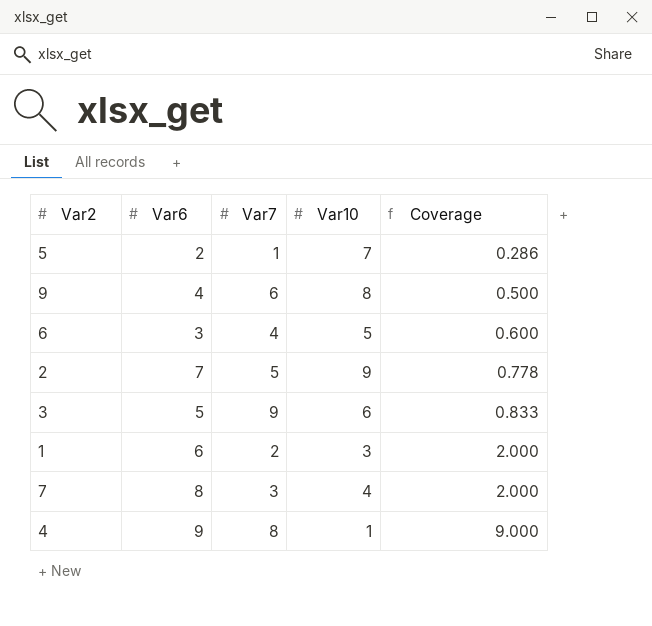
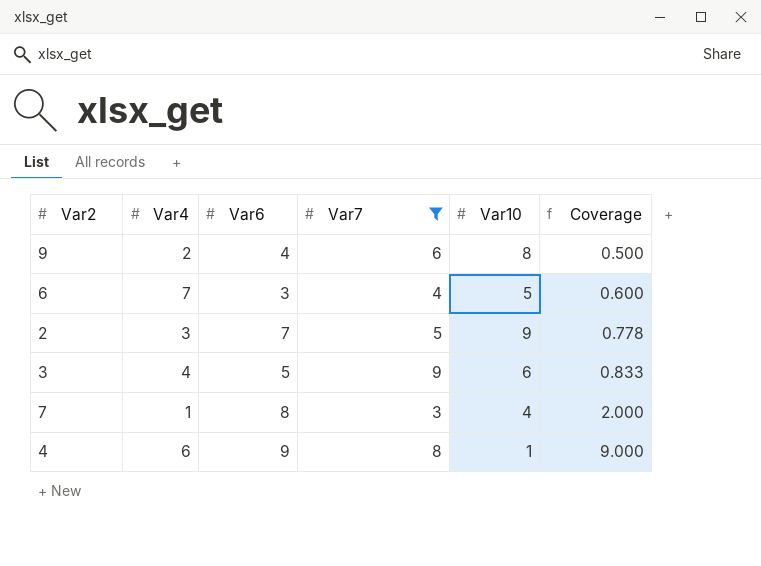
filter: none -> Var7 >= 3
column Var4 | position: none -> 2

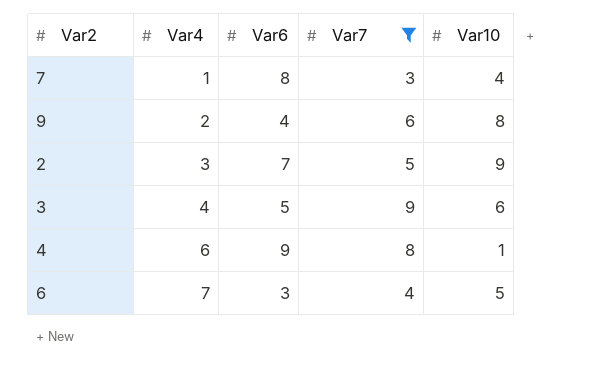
row order: Coverage ascending -> Var4 ascending
column Coverage | formula: [Var6] / [Var10] -> none

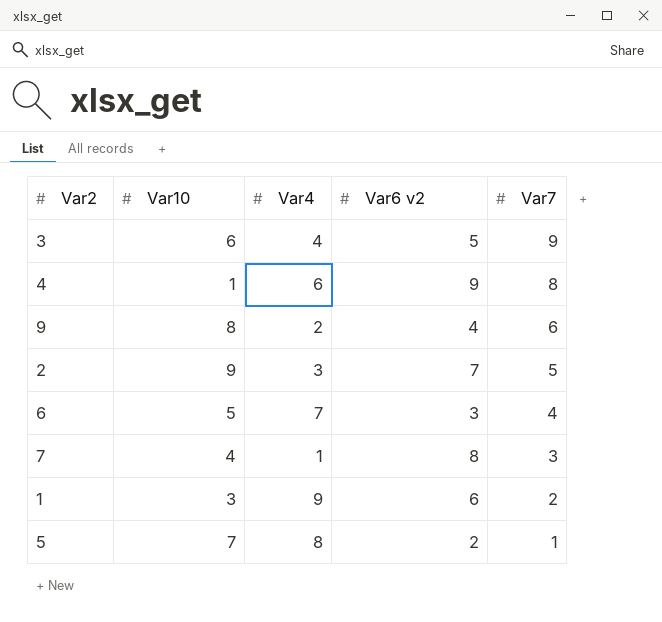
filter: Var7 >= 3 -> none
row order: Var4 ascending -> Var7 descending
column Var10 | position: 5 -> 2
column name: Var6 -> Var6 v2

